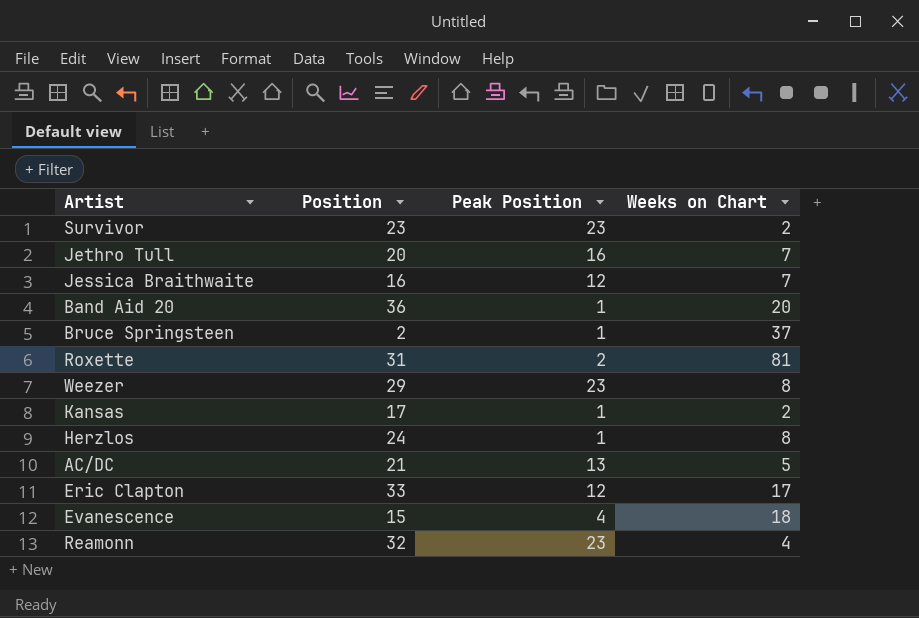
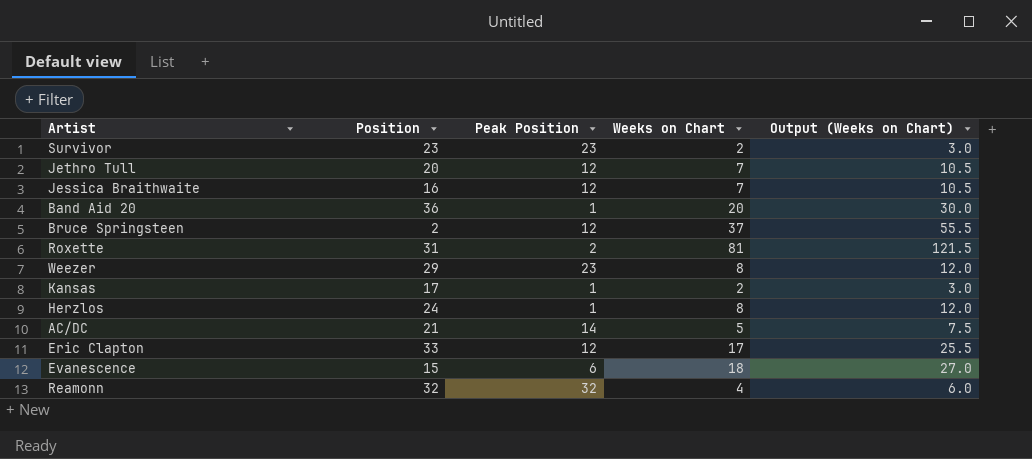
column Output (Weeks on Chart) | formula: none -> [Weeks on Chart] * 1.5
Jethro Tull | Peak Position: 16 -> 12
Bruce Springsteen | Peak Position: 1 -> 12
AC/DC | Peak Position: 13 -> 14
Evanescence | Peak Position: 4 -> 6
Reamonn | Peak Position: 23 -> 32

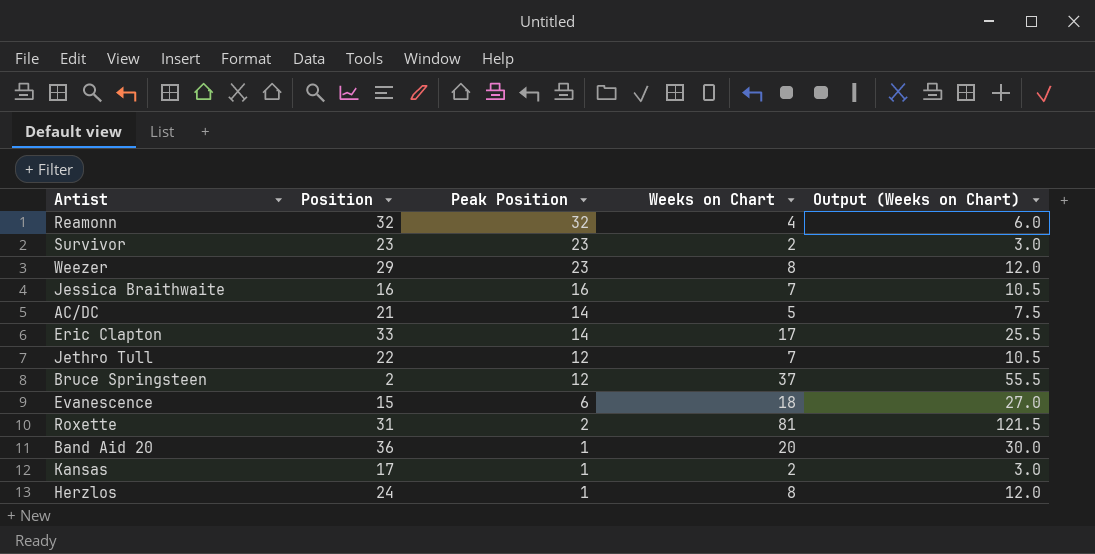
row order: none -> Peak Position descending
Jessica Braithwaite | Peak Position: 12 -> 16
Eric Clapton | Peak Position: 12 -> 14
Jethro Tull | Position: 20 -> 22

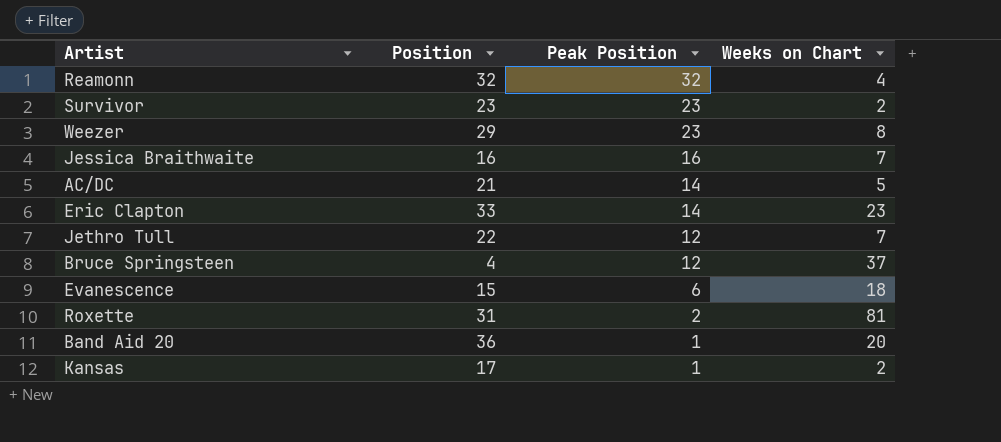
column Output (Weeks on Chart) | formula: [Weeks on Chart] * 1.5 -> none
row Herzlos: 24 | 1 | 8 | 12.0 -> none
Eric Clapton | Weeks on Chart: 17 -> 23
Bruce Springsteen | Position: 2 -> 4

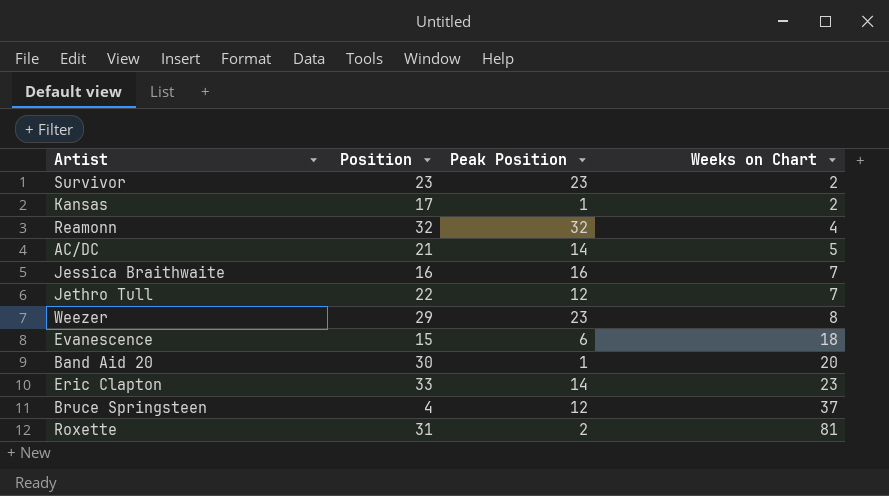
row order: Peak Position descending -> Weeks on Chart ascending
Band Aid 20 | Position: 36 -> 30

